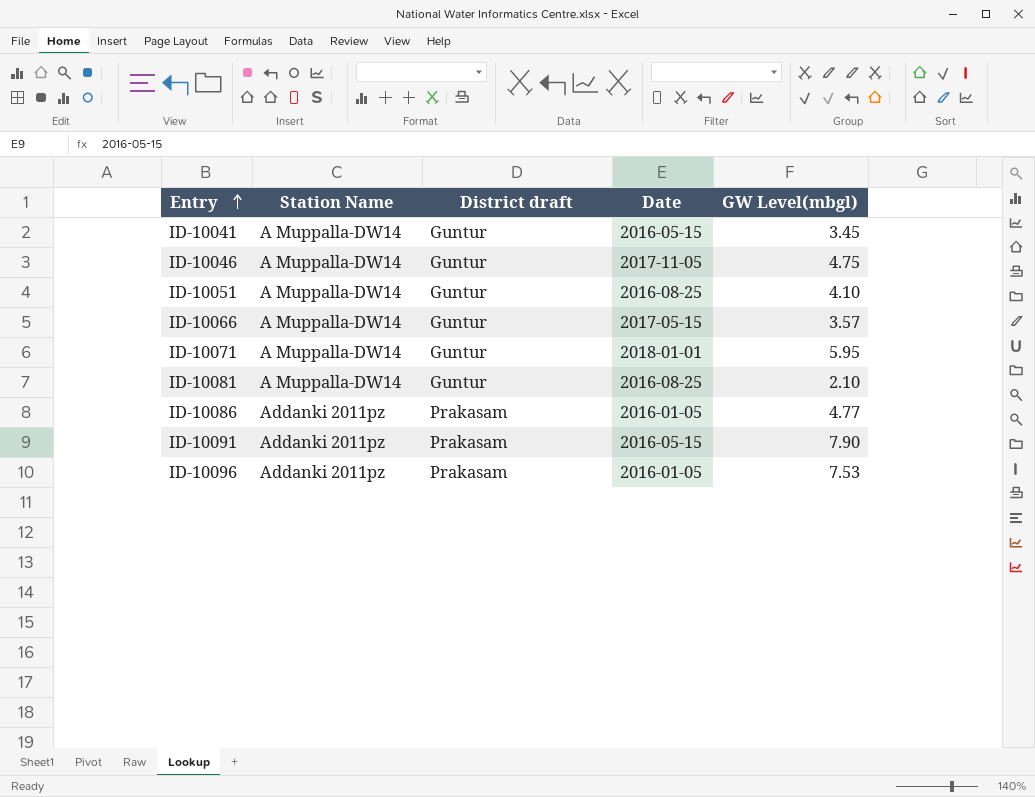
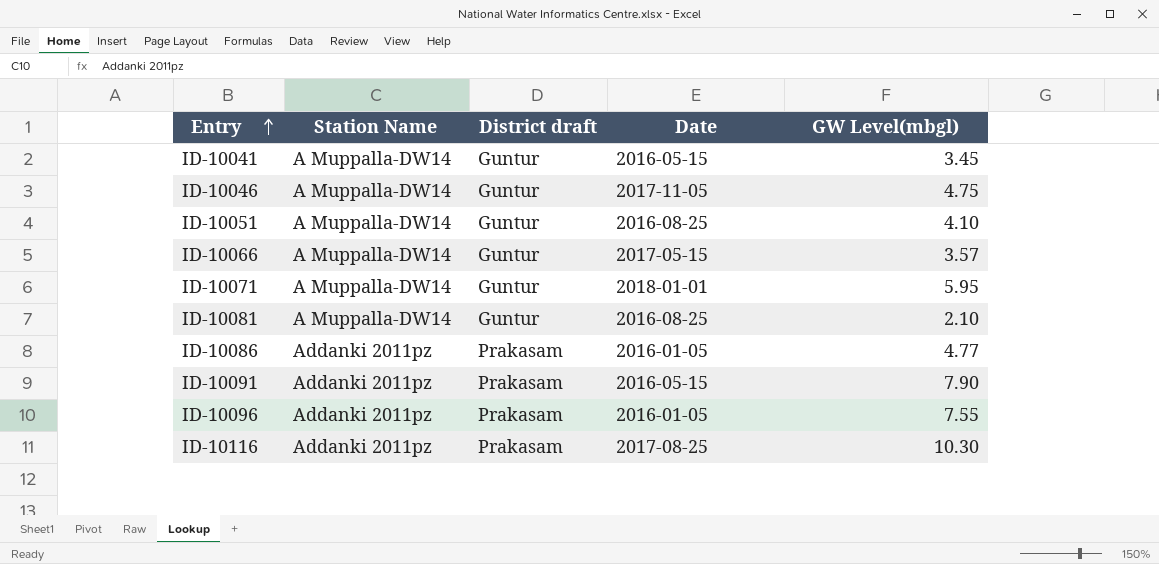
ID-10096 | GW Level(mbgl): 7.53 -> 7.55
row ID-10116: none -> Addanki 2011pz | Prakasam | 2017-08-25 | 10.30

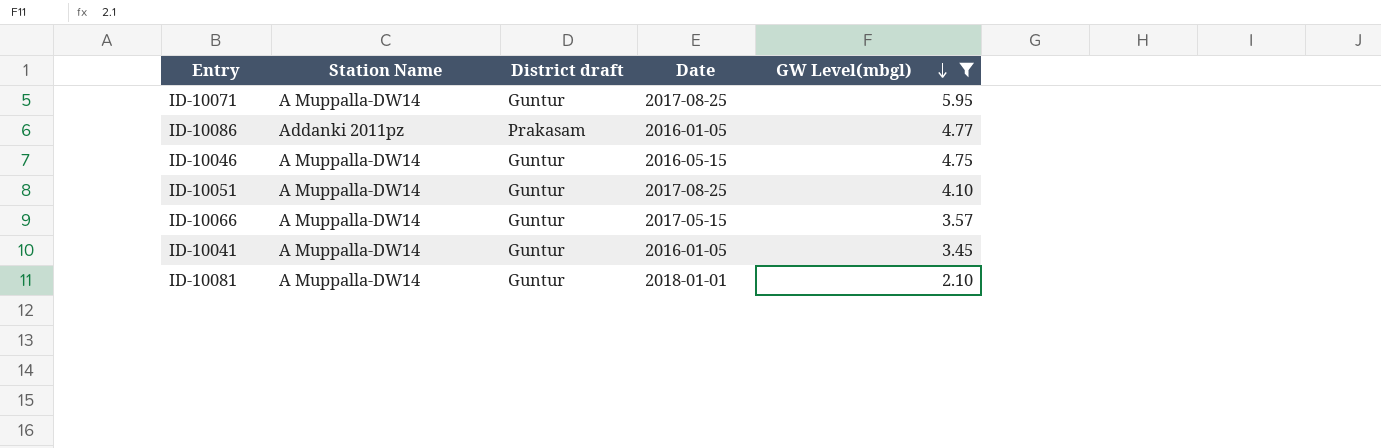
filter: none -> GW Level(mbgl) <= 5.95
row order: Entry ascending -> GW Level(mbgl) descending
ID-10071 | Date: 2018-01-01 -> 2017-08-25
ID-10046 | Date: 2017-11-05 -> 2016-05-15
ID-10051 | Date: 2016-08-25 -> 2017-08-25
ID-10041 | Date: 2016-05-15 -> 2016-01-05
ID-10081 | Date: 2016-08-25 -> 2018-01-01

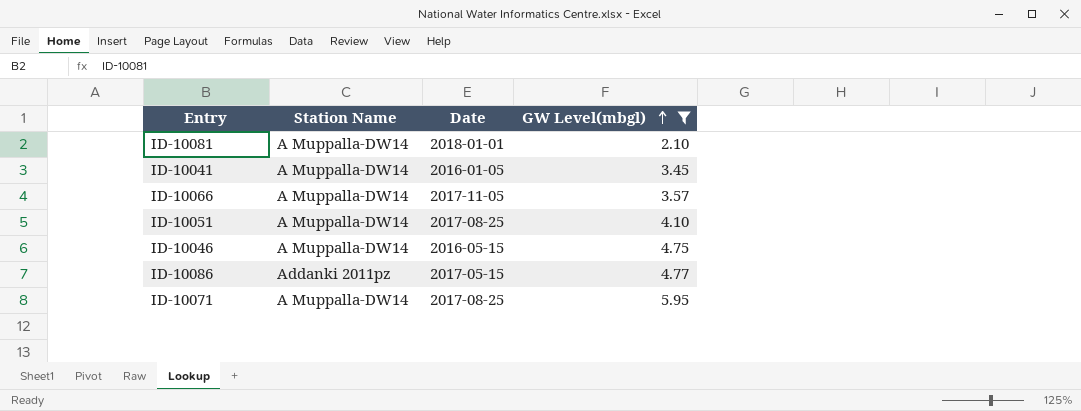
row order: GW Level(mbgl) descending -> GW Level(mbgl) ascending
column District draft | position: 3 -> none
ID-10066 | Date: 2017-05-15 -> 2017-11-05
ID-10086 | Date: 2016-01-05 -> 2017-05-15

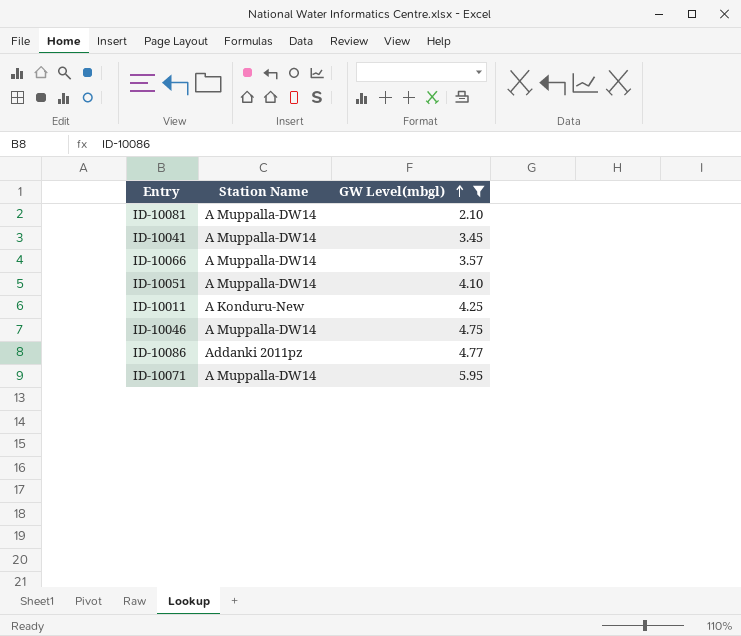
column Date | position: 3 -> none
row ID-10011: none -> A Konduru-New | 4.25

